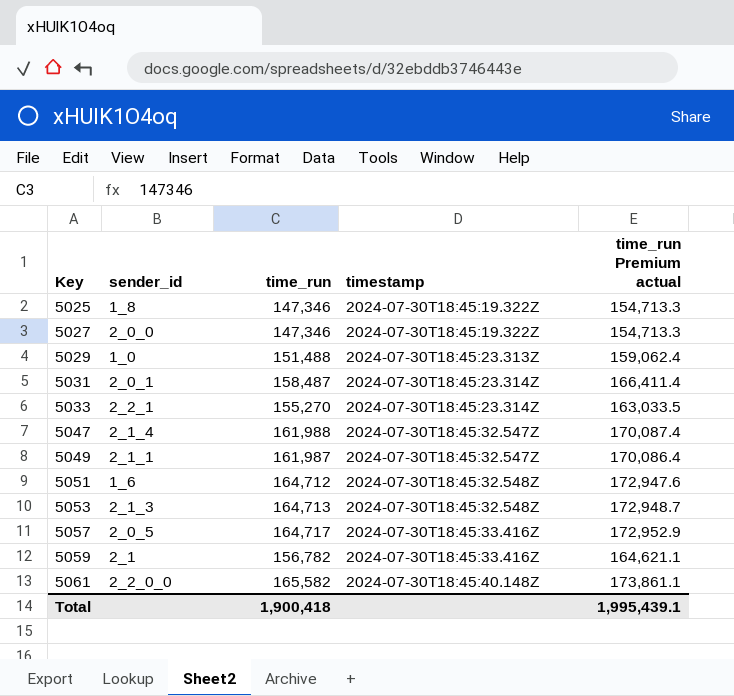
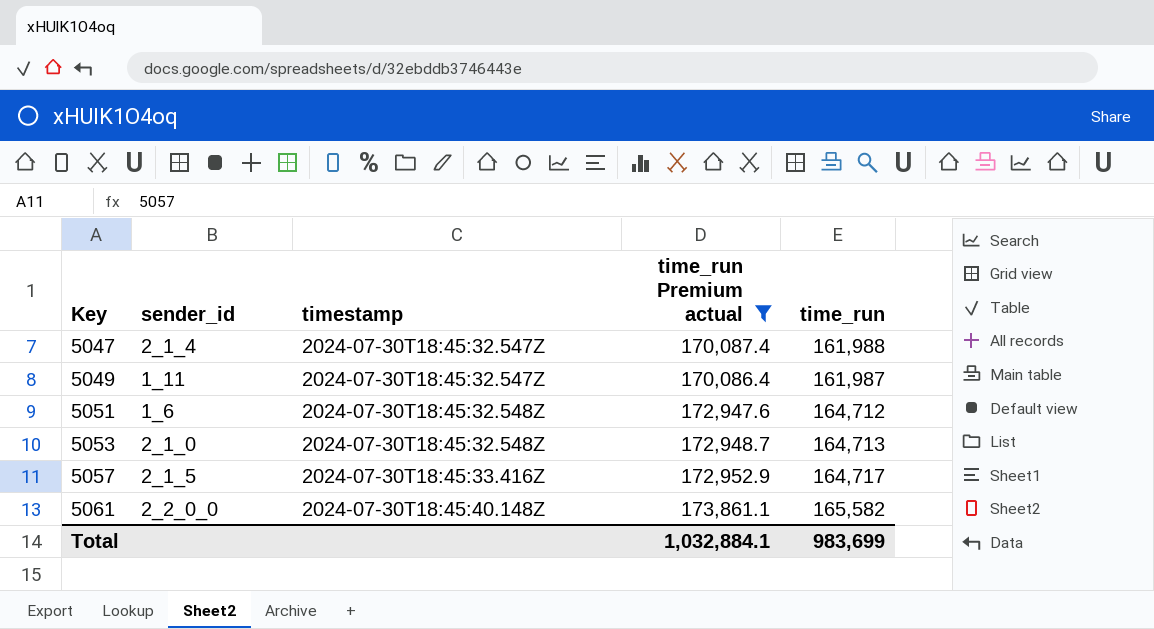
filter: none -> time_run Premium actual >= 170,086.4
column time_run | position: 3 -> 5
5049 | sender_id: 2_1_1 -> 1_11
5053 | sender_id: 2_1_3 -> 2_1_0
5057 | sender_id: 2_0_5 -> 2_1_5
Total | time_run Premium actual: 1,995,439.1 -> 1,032,884.1
Total | time_run: 1,900,418 -> 983,699

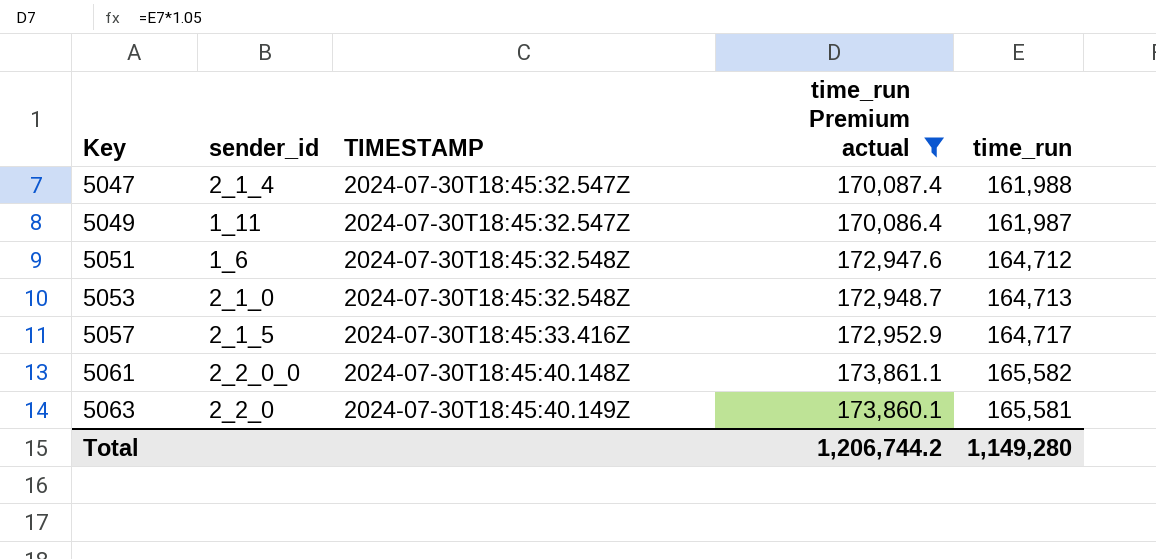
column name: timestamp -> TIMESTAMP
row 5063: none -> 2_2_0 | 2024-07-30T18:45:40.149Z | 173,860.1 | 165,581
Total | time_run Premium actual: 1,032,884.1 -> 1,206,744.2
Total | time_run: 983,699 -> 1,149,280

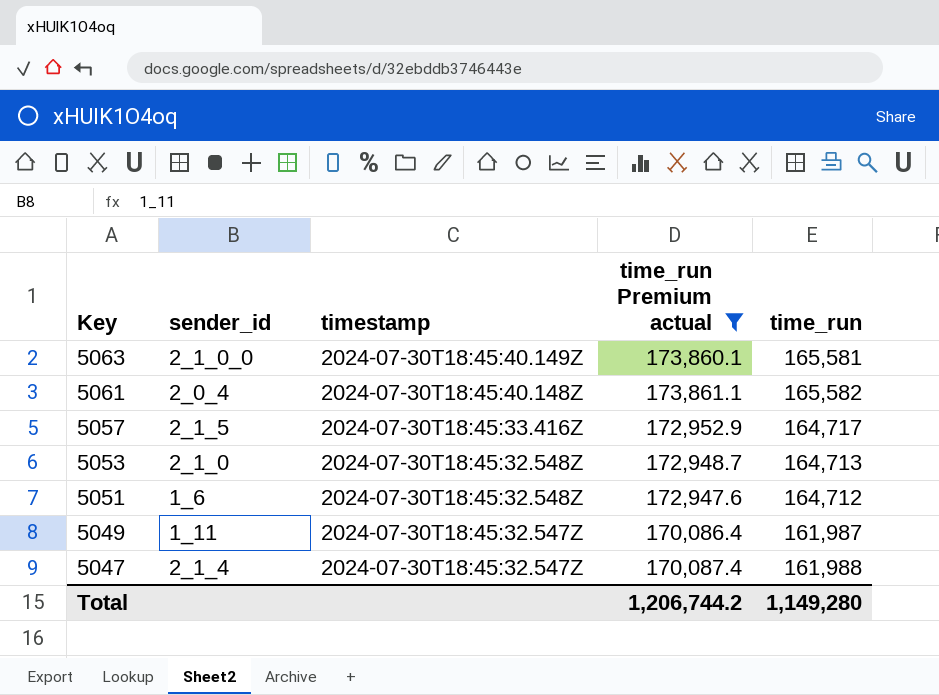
row order: Key ascending -> Key descending
column name: TIMESTAMP -> timestamp
5063 | sender_id: 2_2_0 -> 2_1_0_0
5061 | sender_id: 2_2_0_0 -> 2_0_4

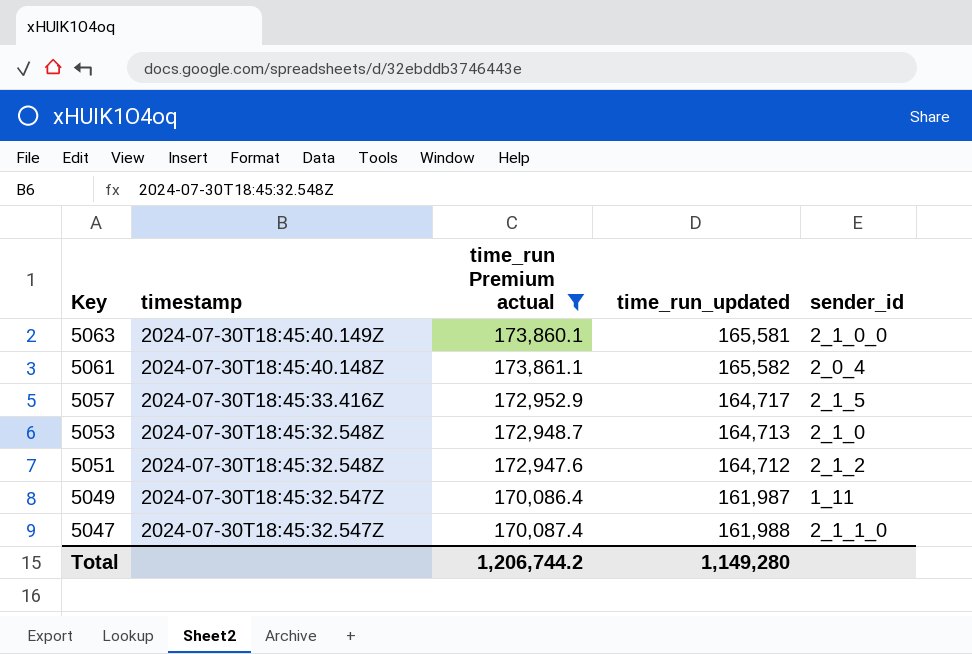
column name: time_run -> time_run_updated
column sender_id | position: 2 -> 5
5051 | sender_id: 1_6 -> 2_1_2
5047 | sender_id: 2_1_4 -> 2_1_1_0

